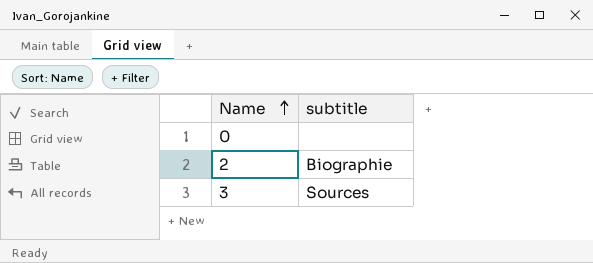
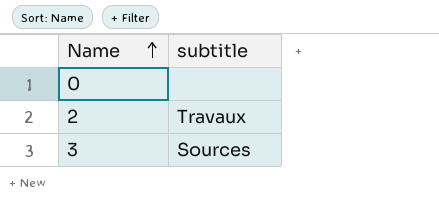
2 | subtitle: Biographie -> Travaux

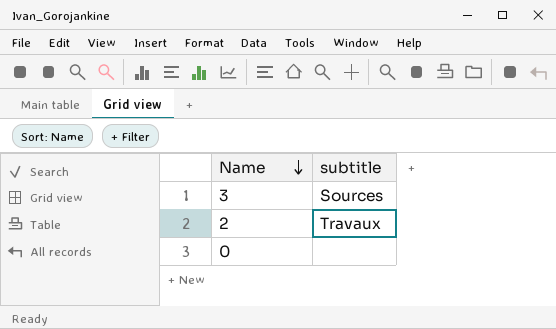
row order: Name ascending -> Name descending

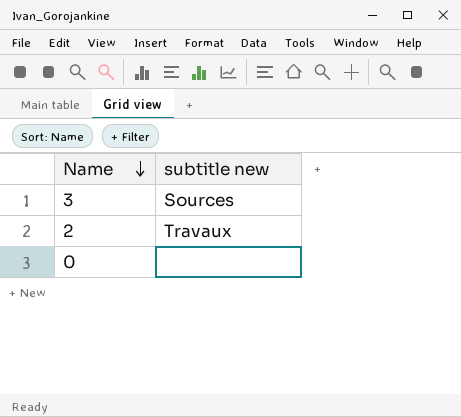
column name: subtitle -> subtitle new

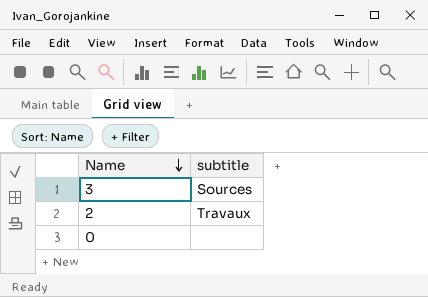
column name: subtitle new -> subtitle

